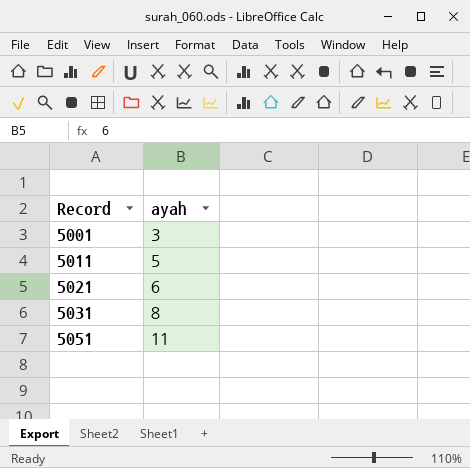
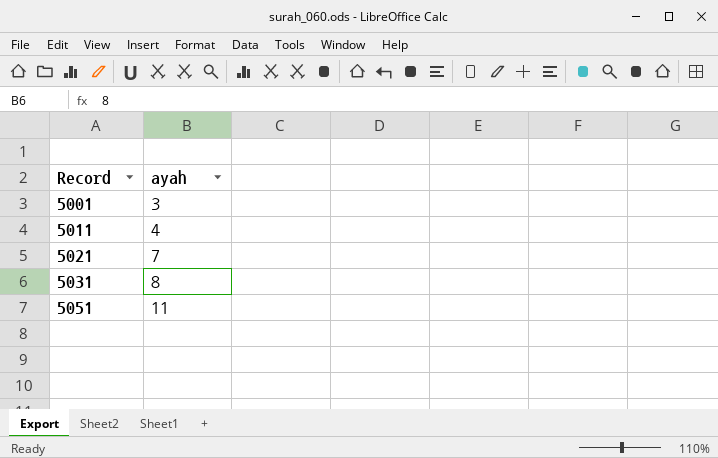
5011 | ayah: 5 -> 4
5021 | ayah: 6 -> 7

